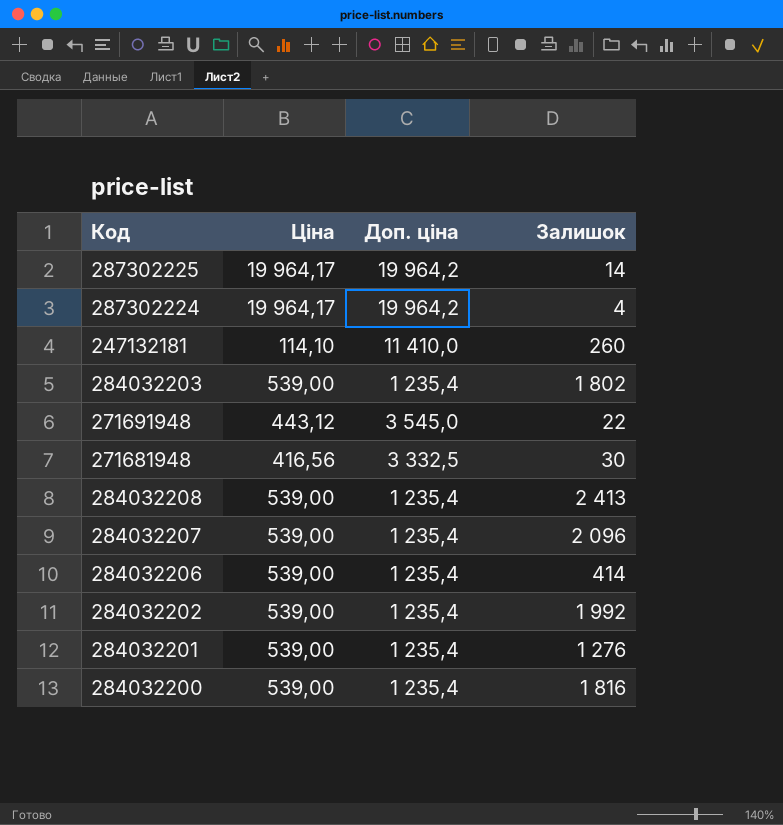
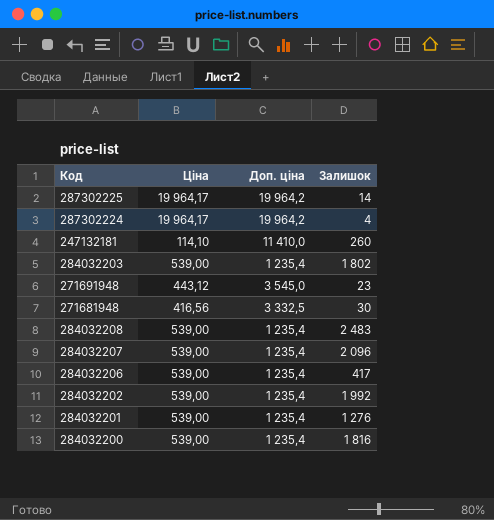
271691948 | Залишок: 22 -> 23
284032208 | Залишок: 2 413 -> 2 483
284032206 | Залишок: 414 -> 417

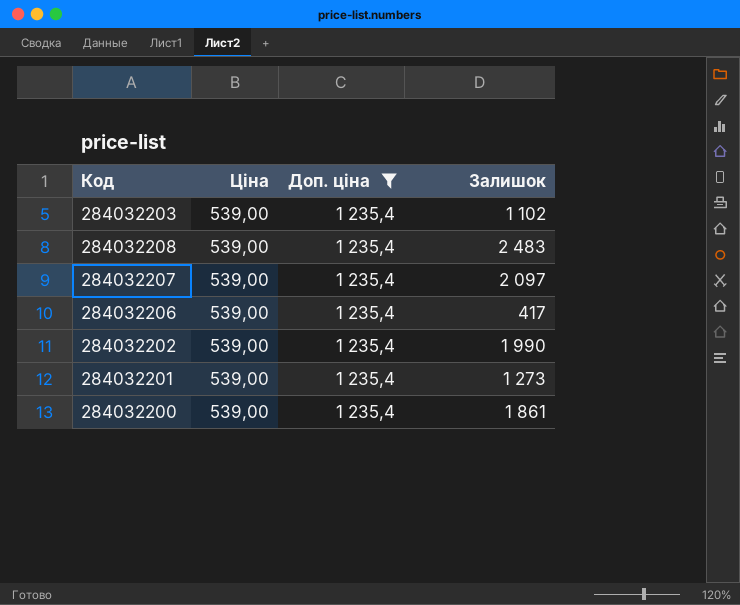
filter: none -> Доп. ціна = 1 235,4
284032203 | Залишок: 1 802 -> 1 102
284032207 | Залишок: 2 096 -> 2 097
284032202 | Залишок: 1 992 -> 1 990
284032201 | Залишок: 1 276 -> 1 273
284032200 | Залишок: 1 816 -> 1 861

